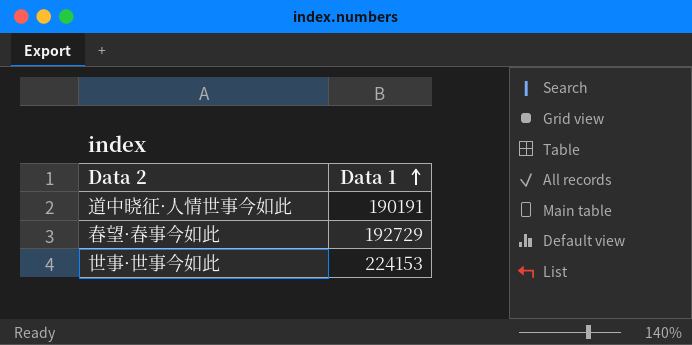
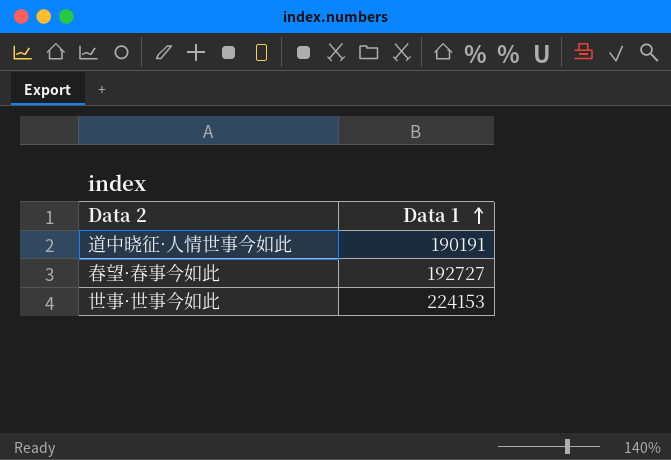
春望·春事今如此 | Data 1: 192729 -> 192727

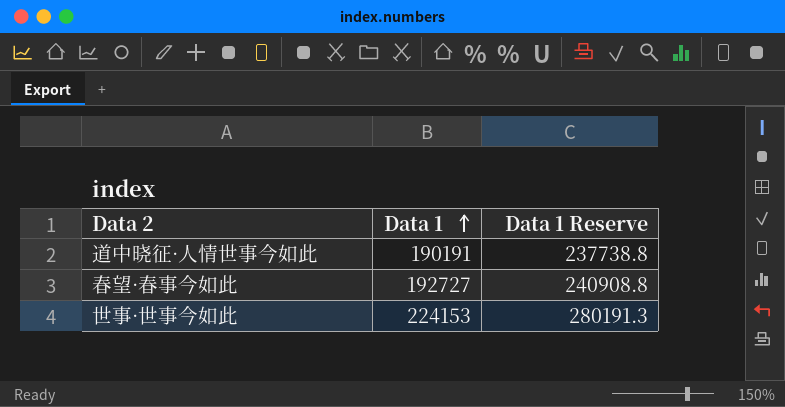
column Data 1 Reserve | formula: none -> [Data 1] * 1.25

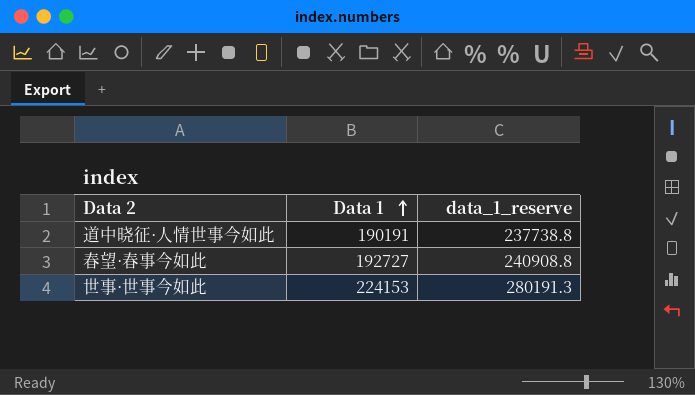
column name: Data 1 Reserve -> data_1_reserve

